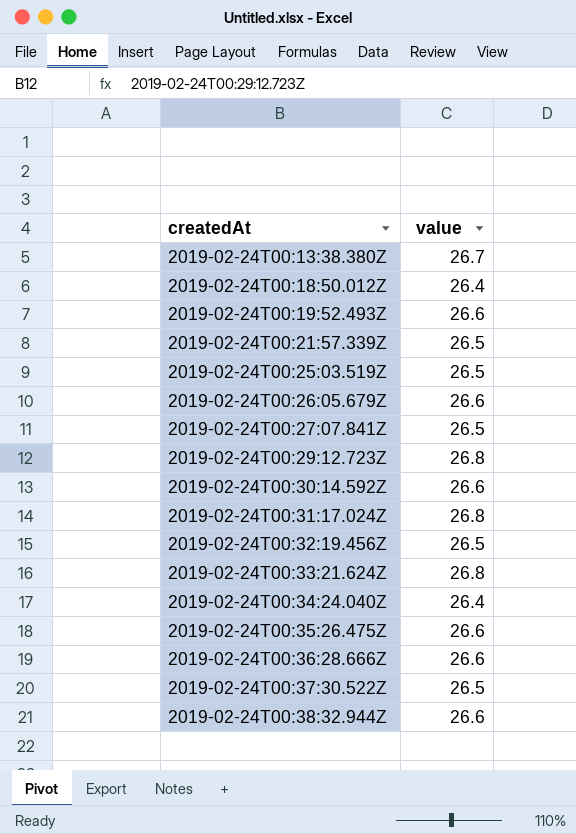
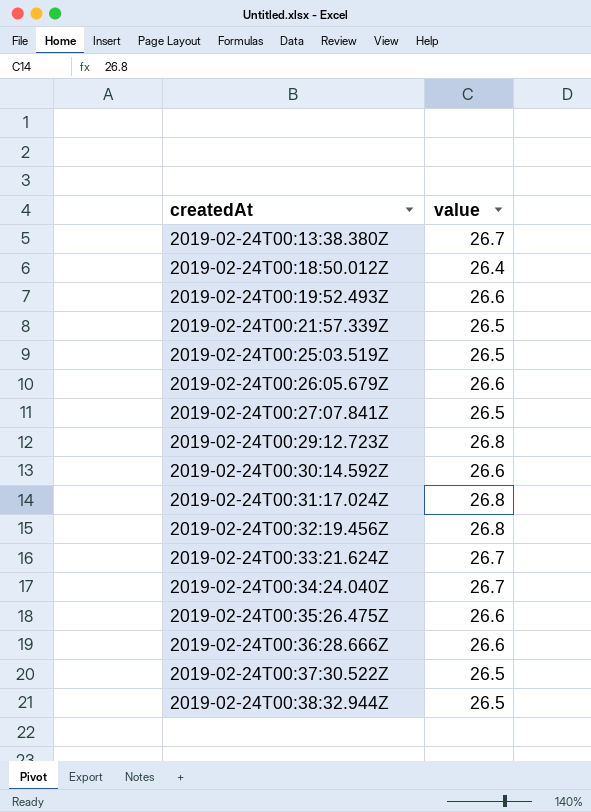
2019-02-24T00:32:19.456Z | value: 26.5 -> 26.8
2019-02-24T00:33:21.624Z | value: 26.8 -> 26.7
2019-02-24T00:34:24.040Z | value: 26.4 -> 26.7
2019-02-24T00:38:32.944Z | value: 26.6 -> 26.5

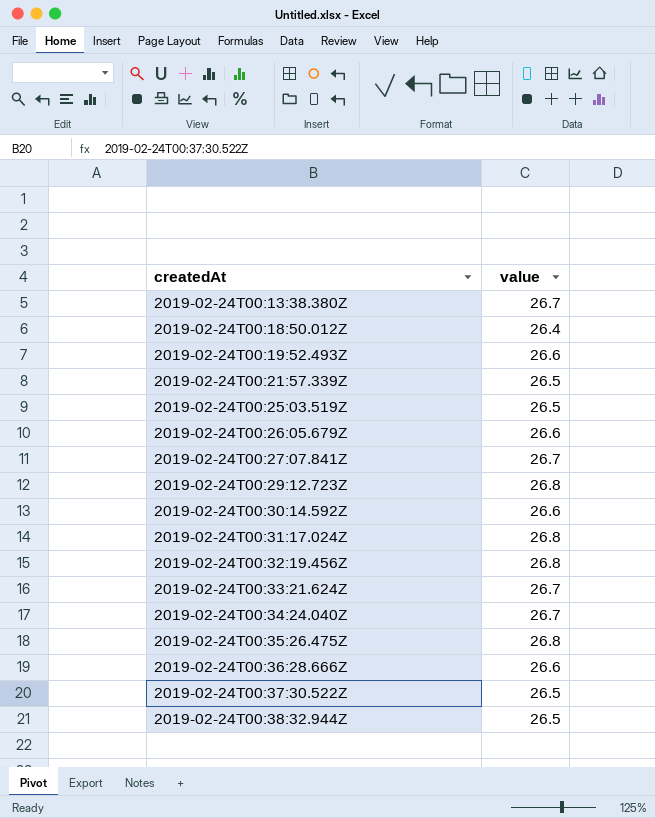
2019-02-24T00:27:07.841Z | value: 26.5 -> 26.7
2019-02-24T00:35:26.475Z | value: 26.6 -> 26.8

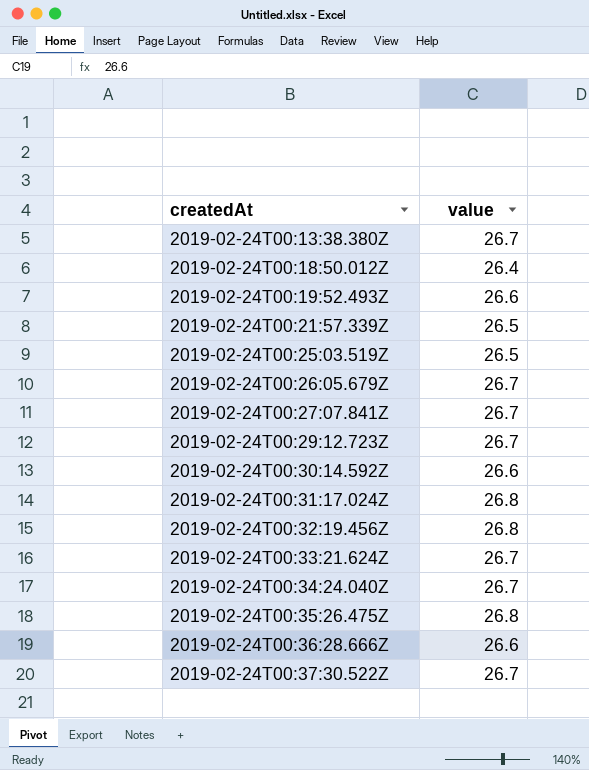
row 2019-02-24T00:38:32.944Z: 26.5 -> none
2019-02-24T00:26:05.679Z | value: 26.6 -> 26.7
2019-02-24T00:29:12.723Z | value: 26.8 -> 26.7
2019-02-24T00:37:30.522Z | value: 26.5 -> 26.7

